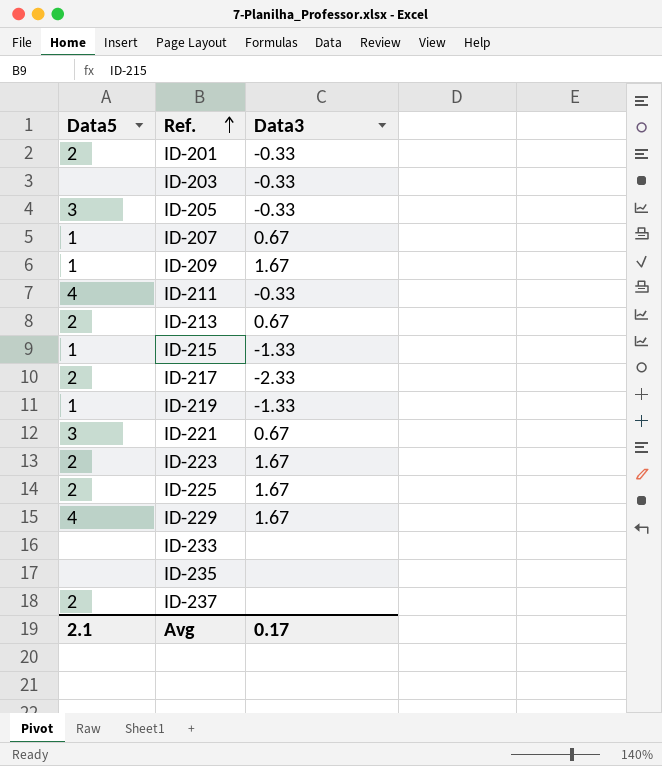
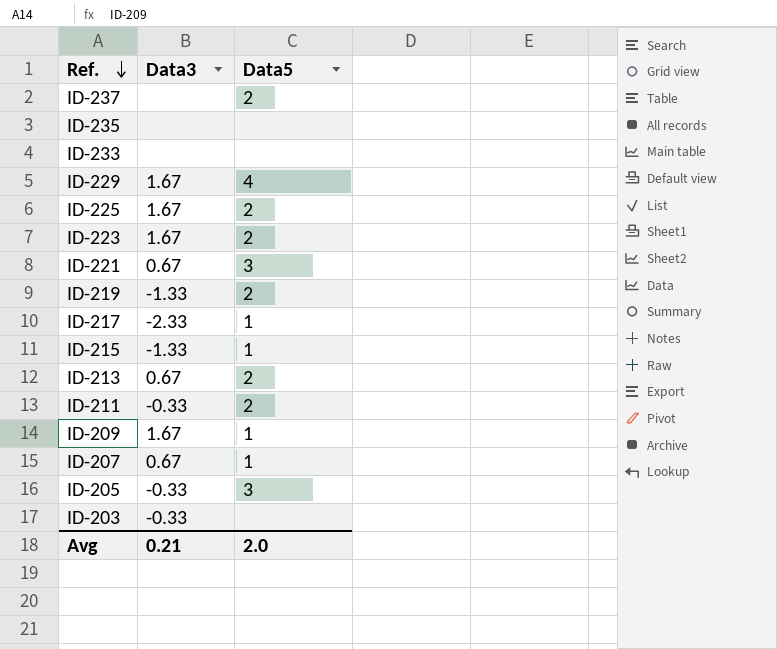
row order: Ref. ascending -> Ref. descending
column Data5 | position: 1 -> 3
row ID-201: 2 | -0.33 -> none
ID-219 | Data5: 1 -> 2
ID-217 | Data5: 2 -> 1
ID-211 | Data5: 4 -> 2
Avg | Data3: 0.17 -> 0.21
Avg | Data5: 2.1 -> 2.0

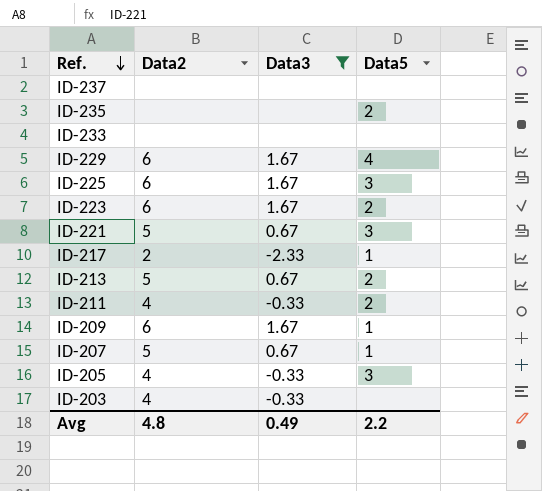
filter: none -> Data3 != -1.33
column Data2 | position: none -> 2
ID-237 | Data5: 2 -> none
ID-235 | Data5: none -> 2
ID-225 | Data5: 2 -> 3
Avg | Data3: 0.21 -> 0.49
Avg | Data5: 2.0 -> 2.2

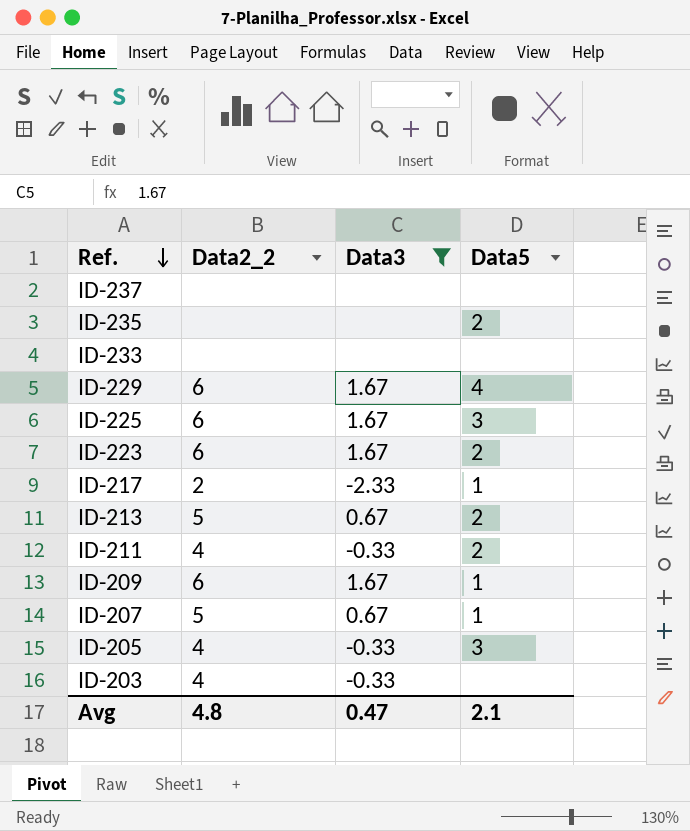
column name: Data2 -> Data2_2
row ID-221: 5 | 0.67 | 3 -> none
Avg | Data3: 0.49 -> 0.47
Avg | Data5: 2.2 -> 2.1

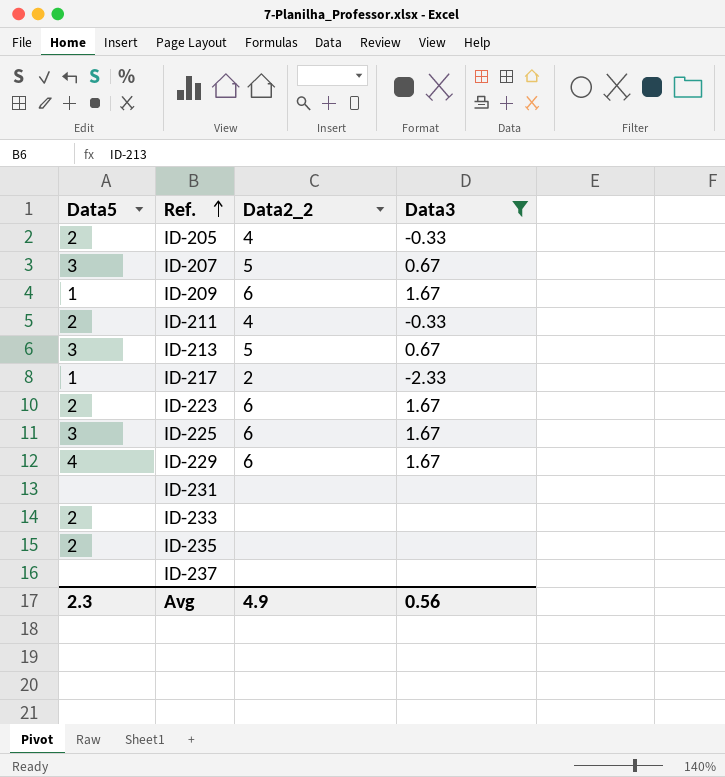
row order: Ref. descending -> Ref. ascending
column Data5 | position: 4 -> 1
row ID-203: 4 | -0.33 | none -> none
ID-205 | Data5: 3 -> 2
ID-207 | Data5: 1 -> 3
ID-213 | Data5: 2 -> 3
row ID-231: none -> none | none | none
ID-233 | Data5: none -> 2
Avg | Data5: 2.1 -> 2.3
Avg | Data2_2: 4.8 -> 4.9
Avg | Data3: 0.47 -> 0.56

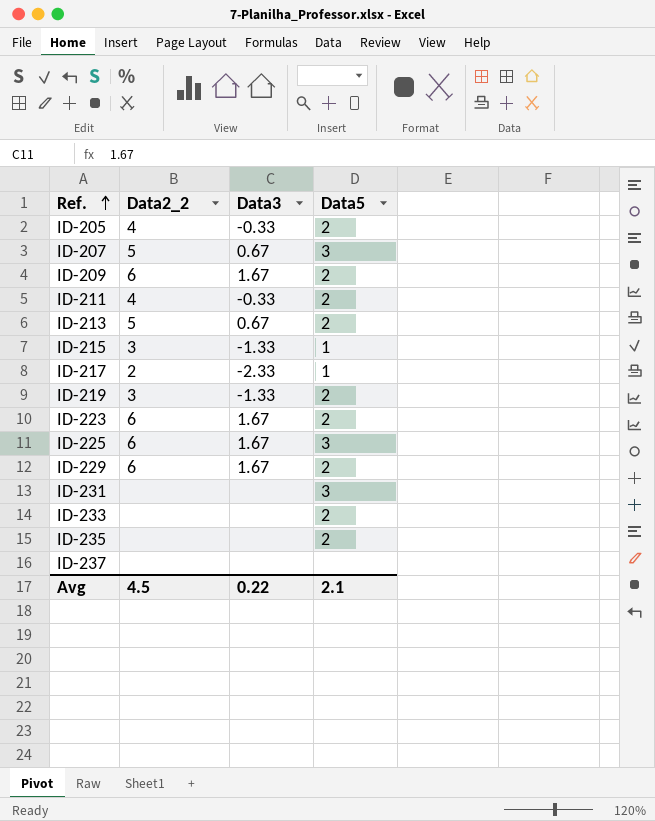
filter: Data3 != -1.33 -> none
column Data5 | position: 1 -> 4
ID-209 | Data5: 1 -> 2
ID-213 | Data5: 3 -> 2
ID-229 | Data5: 4 -> 2
ID-231 | Data5: none -> 3
Avg | Data2_2: 4.9 -> 4.5
Avg | Data3: 0.56 -> 0.22
Avg | Data5: 2.3 -> 2.1

